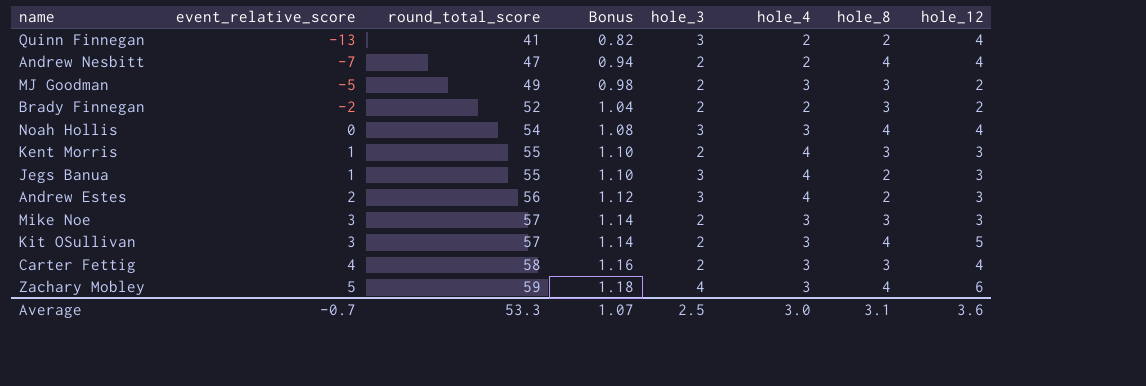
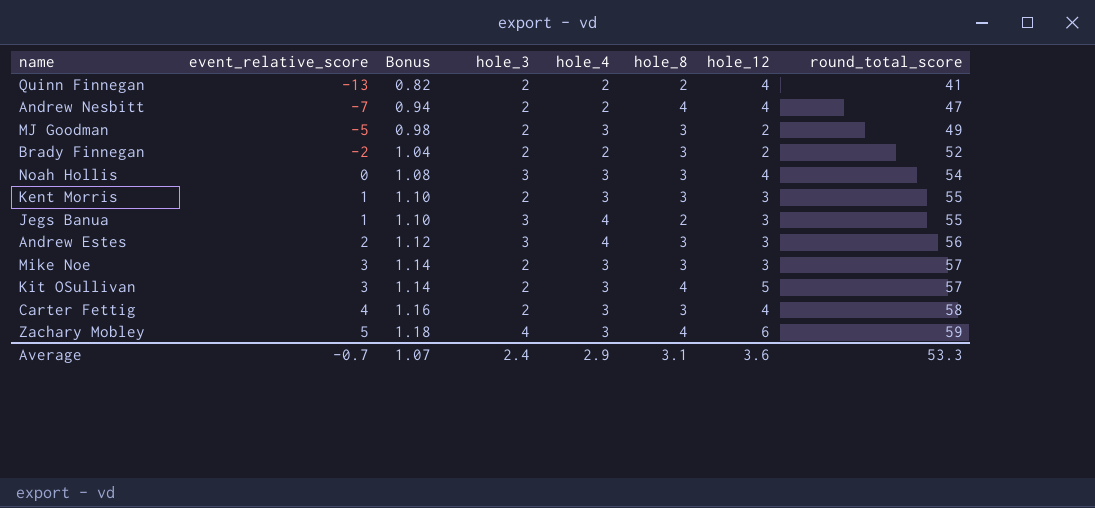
column round_total_score | position: 3 -> 8
Quinn Finnegan | hole_3: 3 -> 2
Noah Hollis | hole_8: 4 -> 3
Kent Morris | hole_4: 4 -> 3
Andrew Estes | hole_8: 2 -> 3
Average | hole_3: 2.5 -> 2.4
Average | hole_4: 3.0 -> 2.9

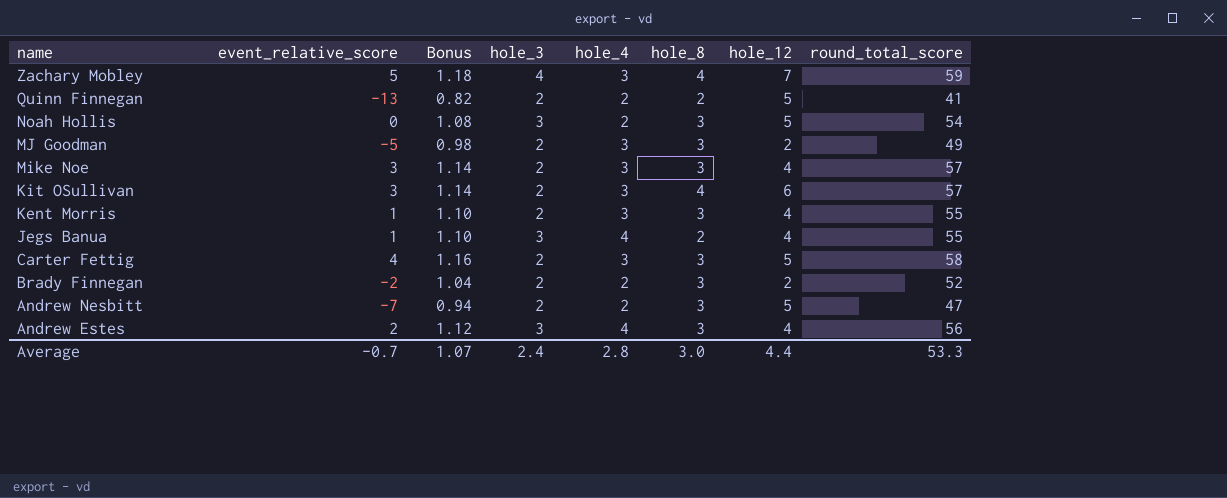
row order: event_relative_score ascending -> name descending
Zachary Mobley | hole_12: 6 -> 7
Quinn Finnegan | hole_12: 4 -> 5
Noah Hollis | hole_4: 3 -> 2
Noah Hollis | hole_12: 4 -> 5
Mike Noe | hole_12: 3 -> 4
Kit OSullivan | hole_12: 5 -> 6
Kent Morris | hole_12: 3 -> 4
Jegs Banua | hole_12: 3 -> 4
Carter Fettig | hole_12: 4 -> 5
Andrew Nesbitt | hole_8: 4 -> 3
Andrew Nesbitt | hole_12: 4 -> 5
Andrew Estes | hole_12: 3 -> 4
Average | hole_4: 2.9 -> 2.8
Average | hole_8: 3.1 -> 3.0
Average | hole_12: 3.6 -> 4.4

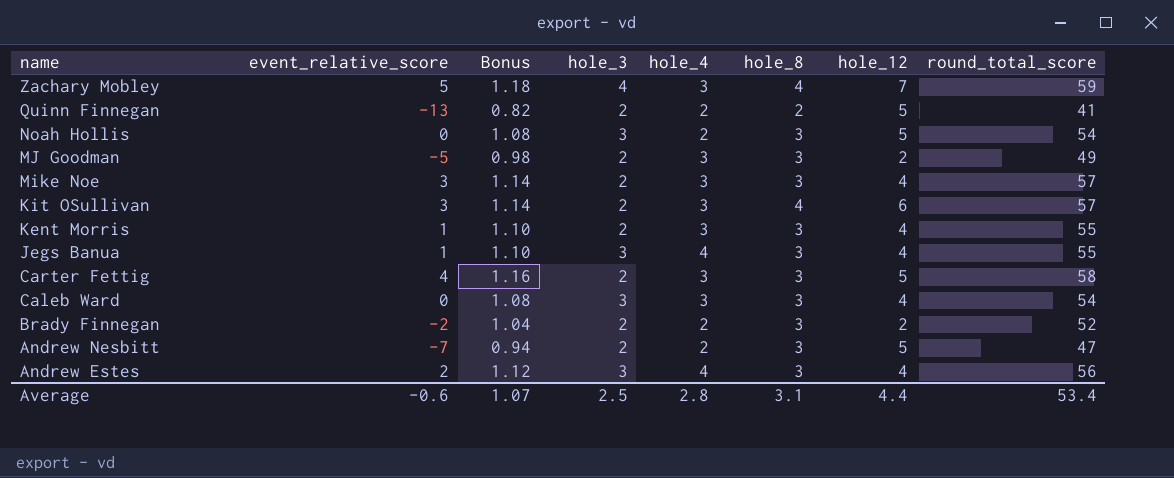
Jegs Banua | hole_8: 2 -> 3
row Caleb Ward: none -> 0 | 1.08 | 3 | 3 | 3 | 4 | 54
Average | event_relative_score: -0.7 -> -0.6
Average | hole_3: 2.4 -> 2.5
Average | hole_8: 3.0 -> 3.1
Average | round_total_score: 53.3 -> 53.4

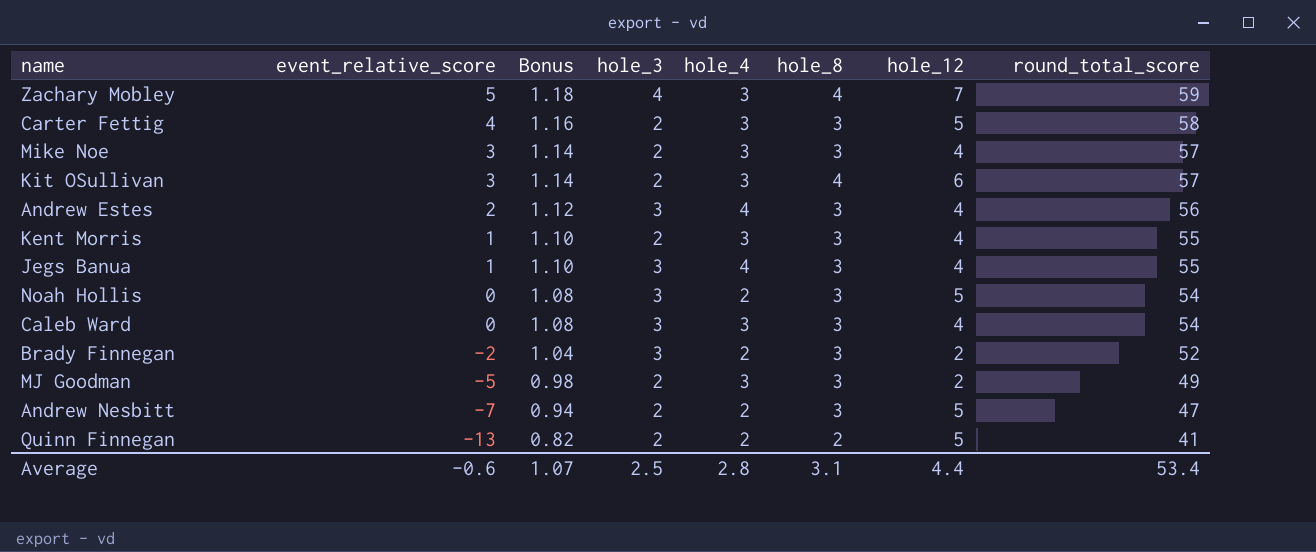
row order: name descending -> event_relative_score descending
Brady Finnegan | hole_3: 2 -> 3

